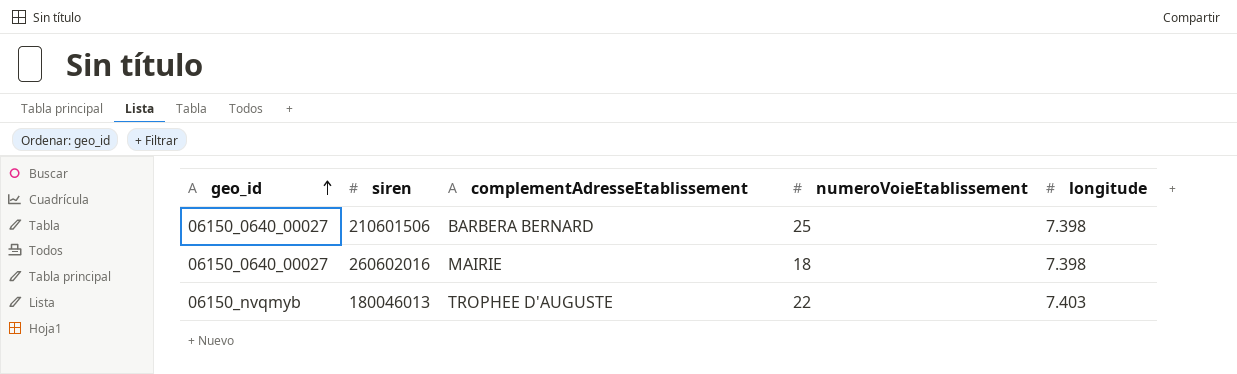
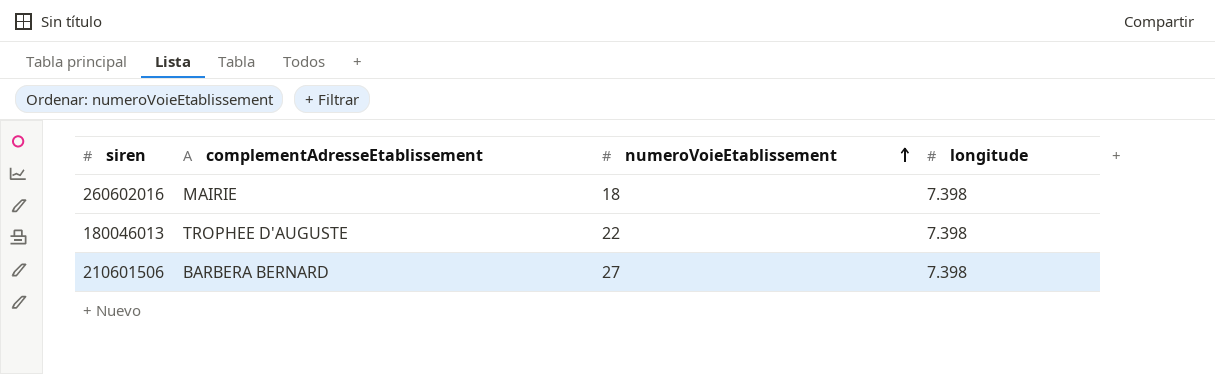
row order: geo_id ascending -> numeroVoieEtablissement ascending
column geo_id | position: 1 -> none
180046013 | longitude: 7.403 -> 7.398
210601506 | numeroVoieEtablissement: 25 -> 27

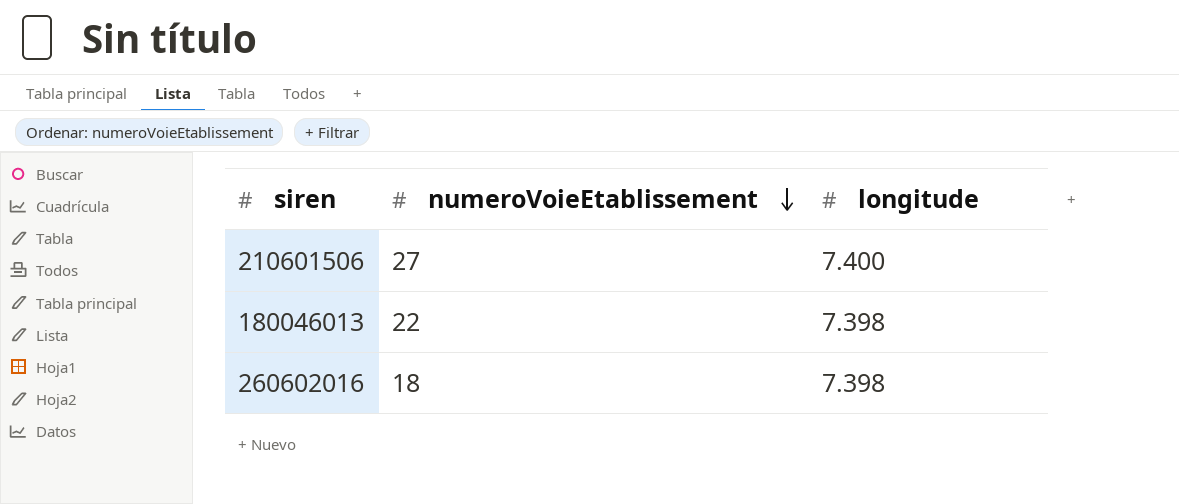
row order: numeroVoieEtablissement ascending -> numeroVoieEtablissement descending
column complementAdresseEtablissement | position: 2 -> none
210601506 | longitude: 7.398 -> 7.400

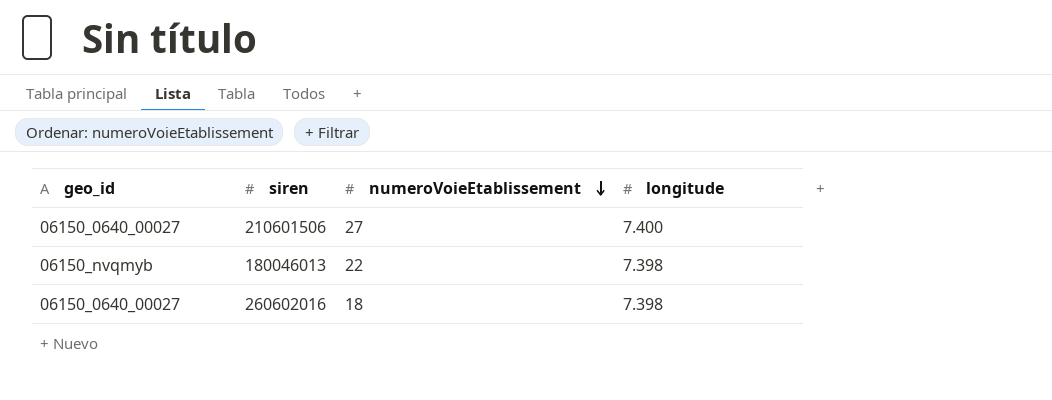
column geo_id | position: none -> 1

